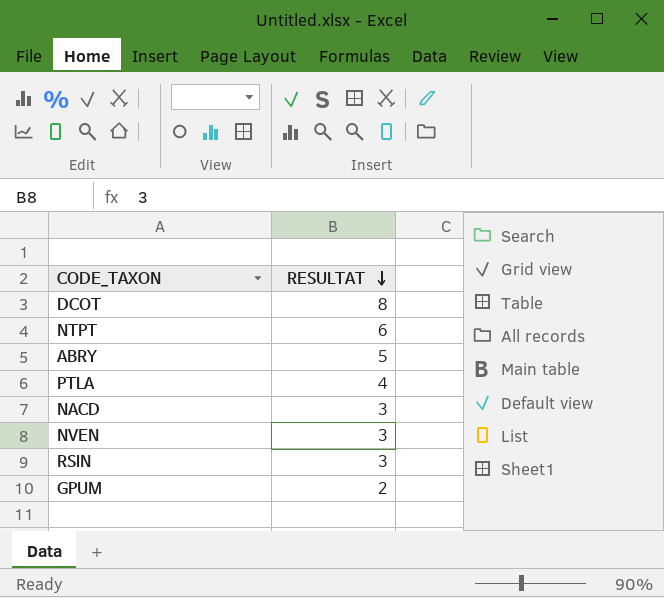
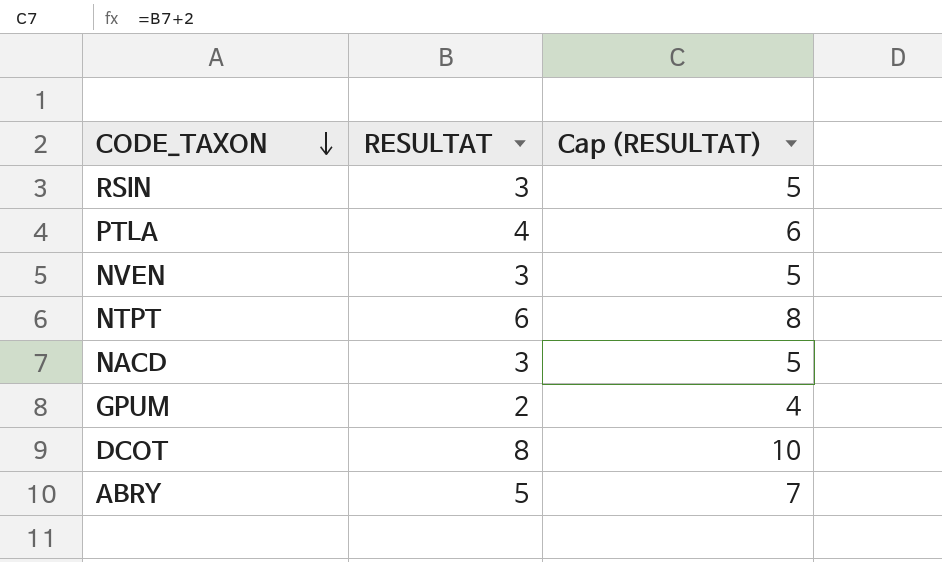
row order: RESULTAT descending -> CODE_TAXON descending
column Cap (RESULTAT) | formula: none -> [RESULTAT] + 2

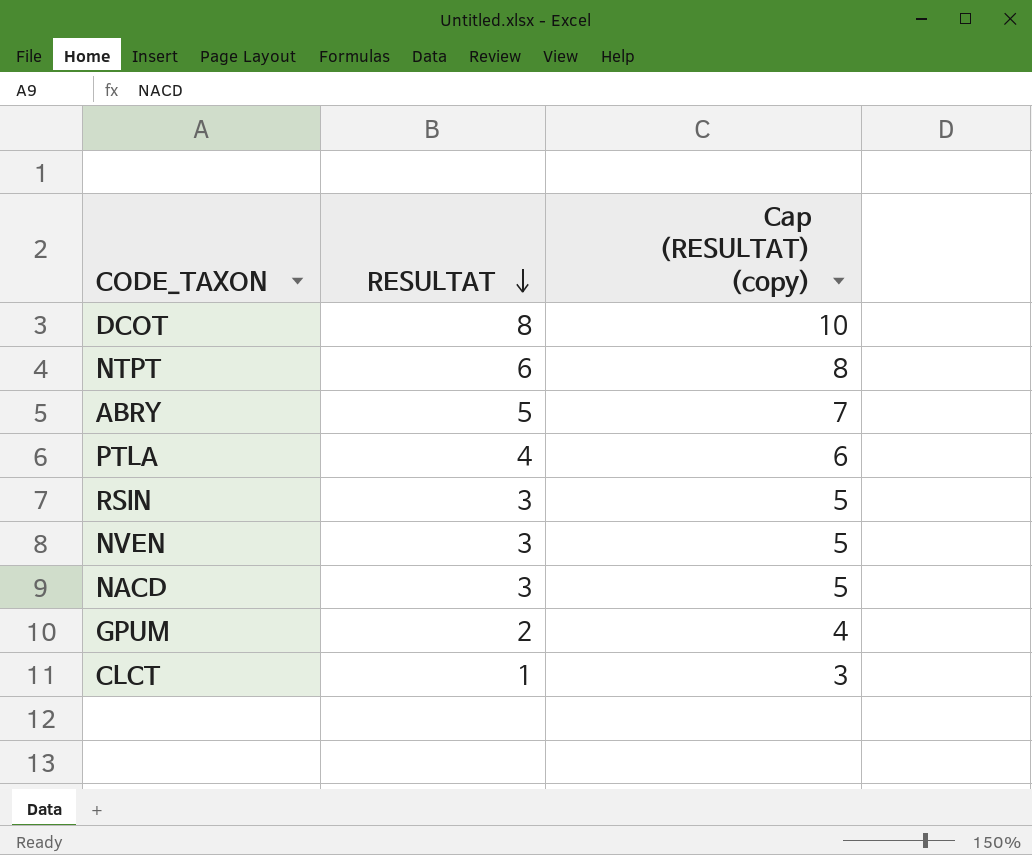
row order: CODE_TAXON descending -> RESULTAT descending
column name: Cap (RESULTAT) -> Cap (RESULTAT) (copy)
row CLCT: none -> 1 | 3

